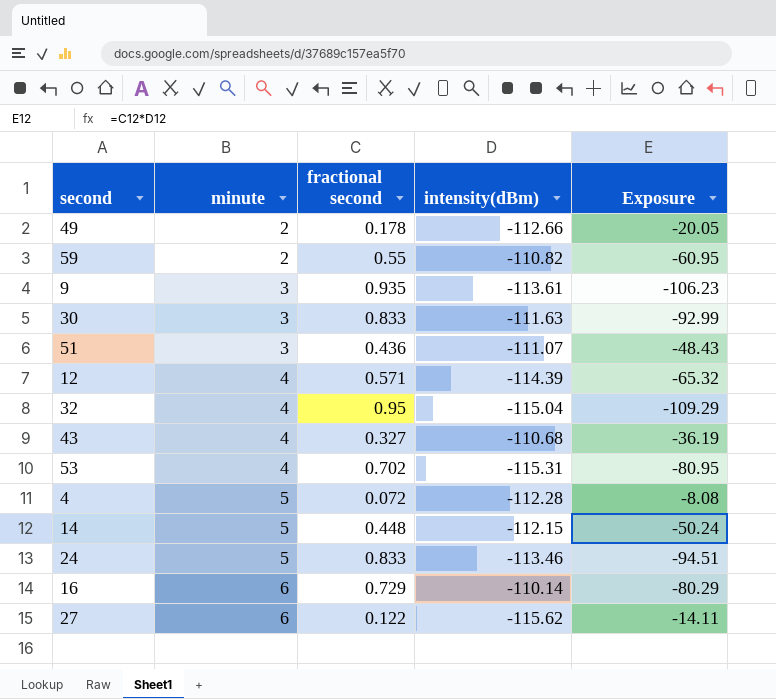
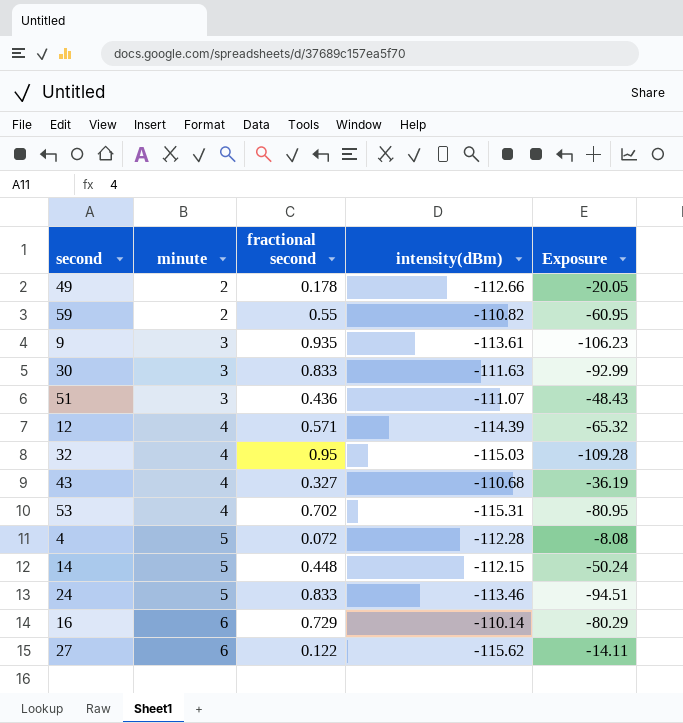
32 | intensity(dBm): -115.04 -> -115.03
32 | Exposure: -109.29 -> -109.28

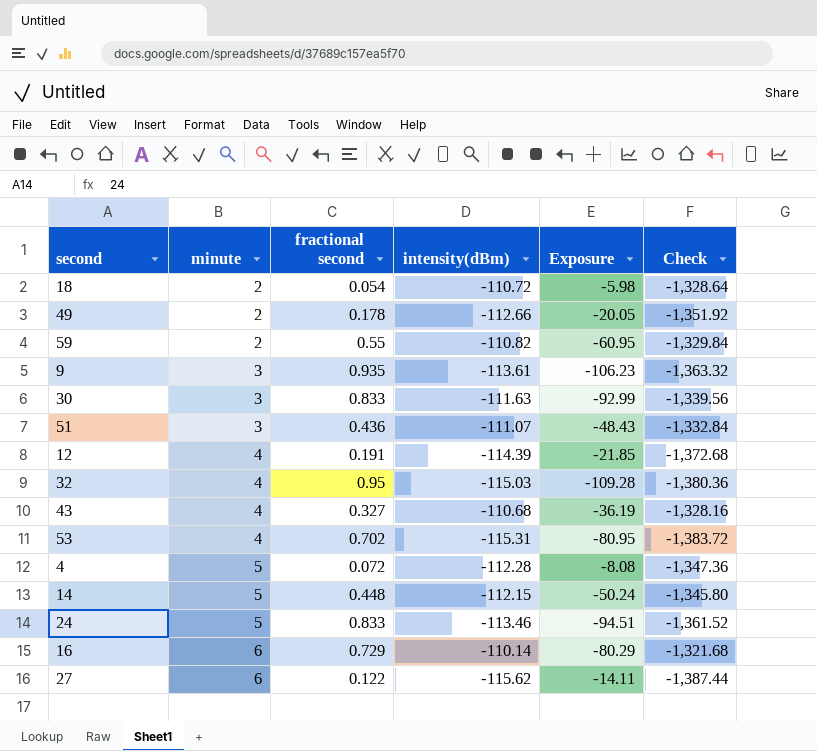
column Check | formula: none -> [intensity(dBm)] * 12
row 18: none -> 2 | 0.054 | -110.72 | -5.98 | -1,328.64
12 | fractional second: 0.571 -> 0.191
12 | Exposure: -65.32 -> -21.85

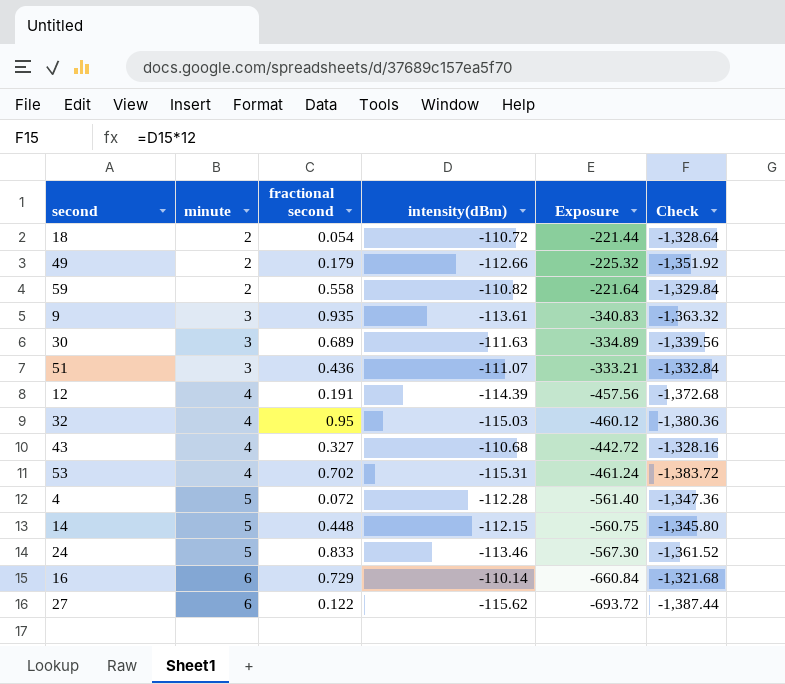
column Exposure | formula: [fractional second] * [intensity(dBm)] -> [minute] * [intensity(dBm)]
49 | fractional second: 0.178 -> 0.179
59 | fractional second: 0.55 -> 0.558
30 | fractional second: 0.833 -> 0.689

